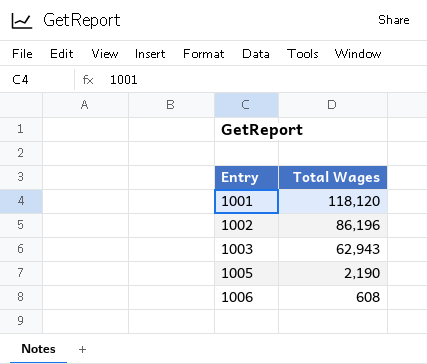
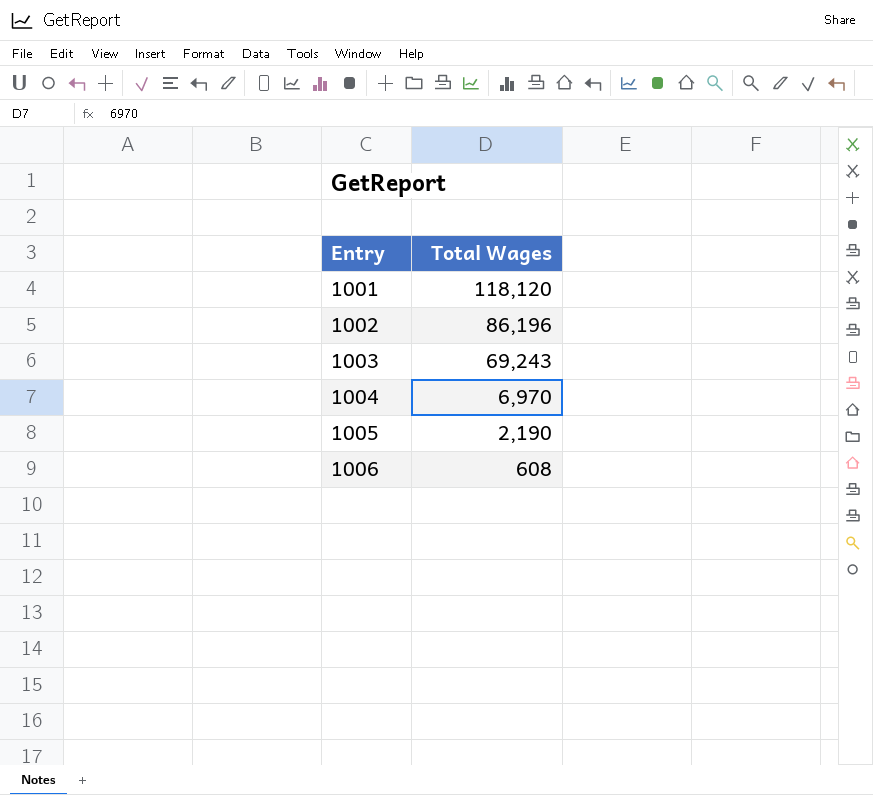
1003 | Total Wages: 62,943 -> 69,243
row 1004: none -> 6,970

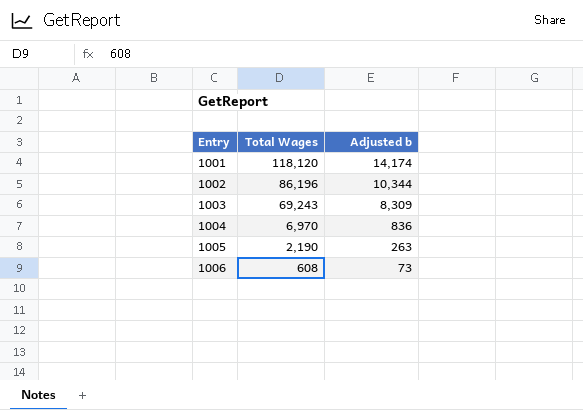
column Adjusted b | formula: none -> [Total Wages] * 0.12

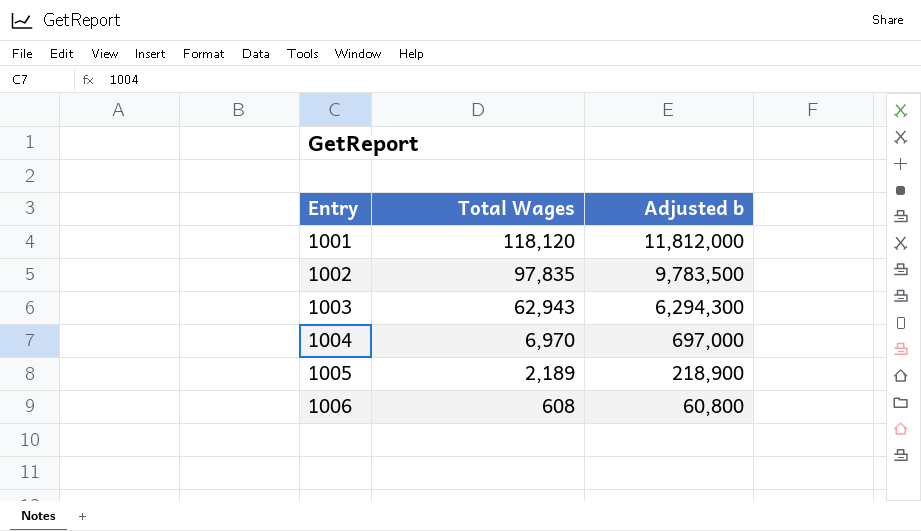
column Adjusted b | formula: [Total Wages] * 0.12 -> [Total Wages] * 100
1002 | Total Wages: 86,196 -> 97,835
1003 | Total Wages: 69,243 -> 62,943
1005 | Total Wages: 2,190 -> 2,189

